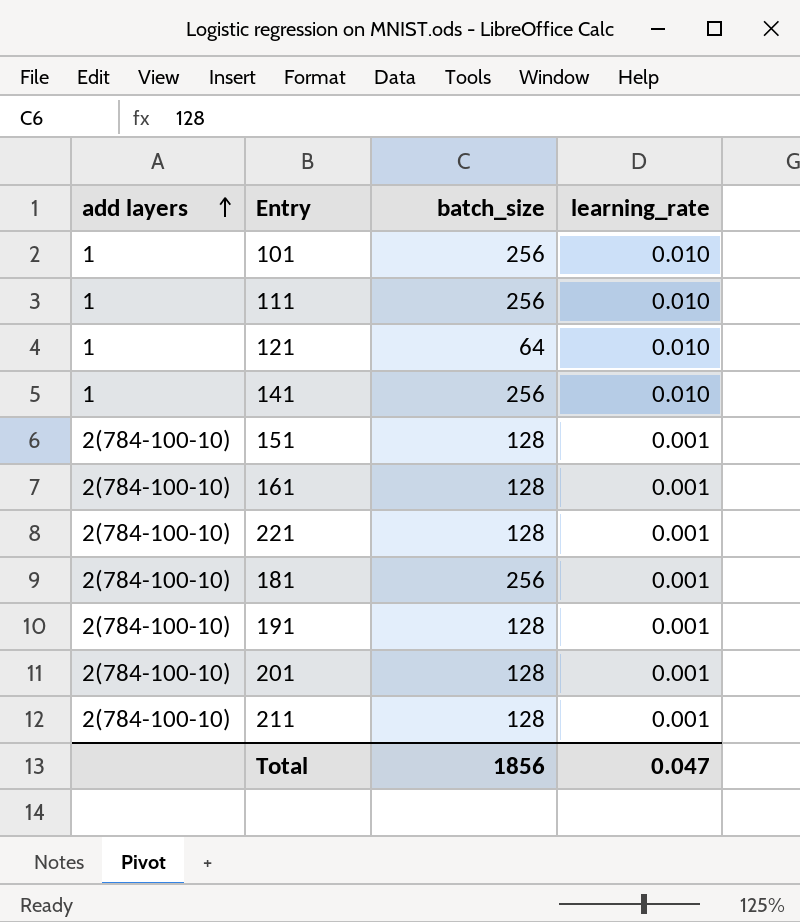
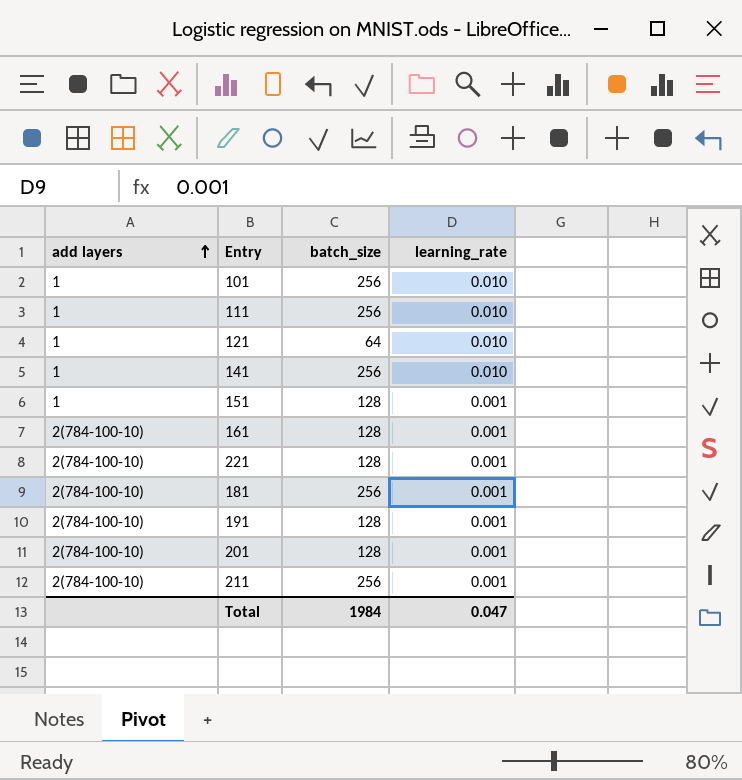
151 | add layers: 2(784-100-10) -> 1
211 | batch_size: 128 -> 256
Total | batch_size: 1856 -> 1984

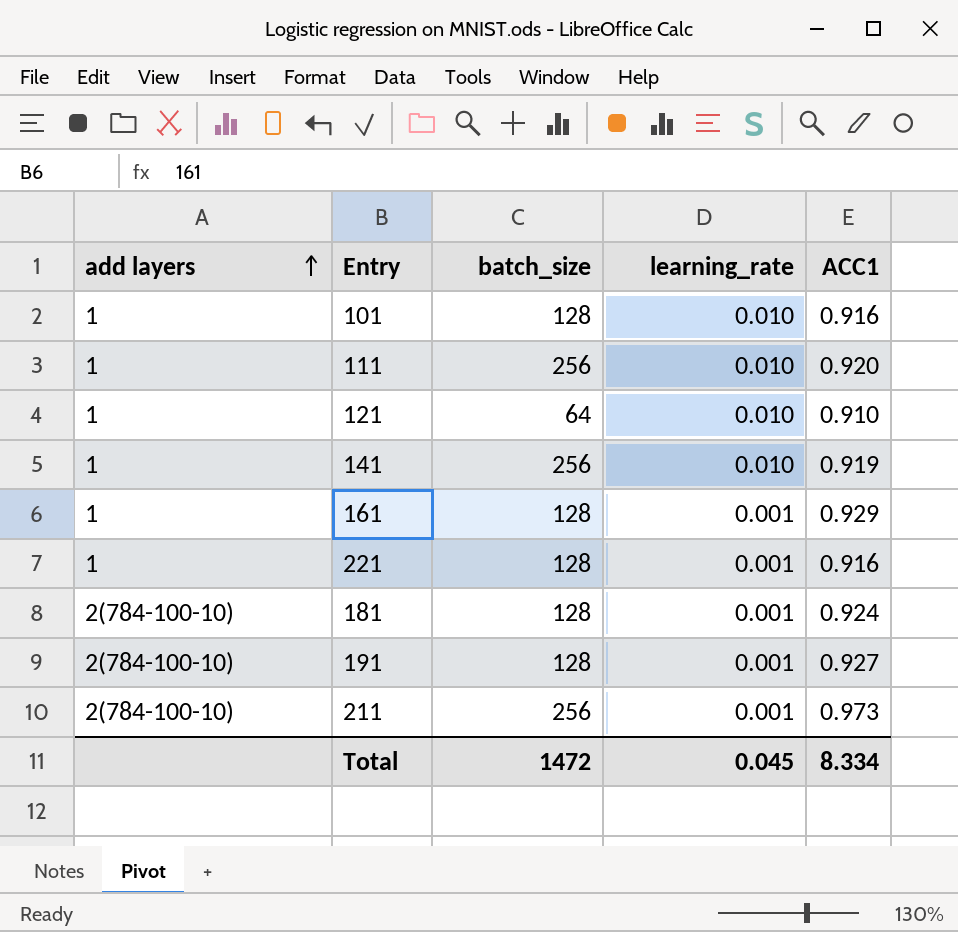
column ACC1 | position: none -> 5
row 151: 1 | 128 | 0.001 -> none
row 201: 2(784-100-10) | 128 | 0.001 -> none
101 | batch_size: 256 -> 128
161 | add layers: 2(784-100-10) -> 1
221 | add layers: 2(784-100-10) -> 1
181 | batch_size: 256 -> 128
Total | batch_size: 1984 -> 1472
Total | learning_rate: 0.047 -> 0.045

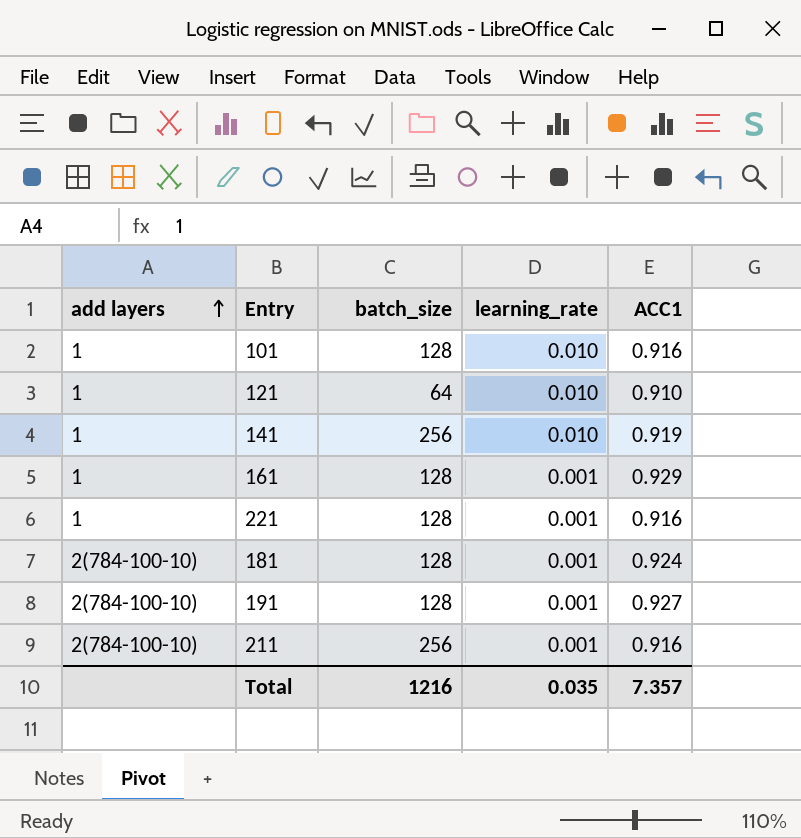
row 111: 1 | 256 | 0.010 | 0.920 -> none
211 | ACC1: 0.973 -> 0.916
Total | batch_size: 1472 -> 1216
Total | learning_rate: 0.045 -> 0.035
Total | ACC1: 8.334 -> 7.357

